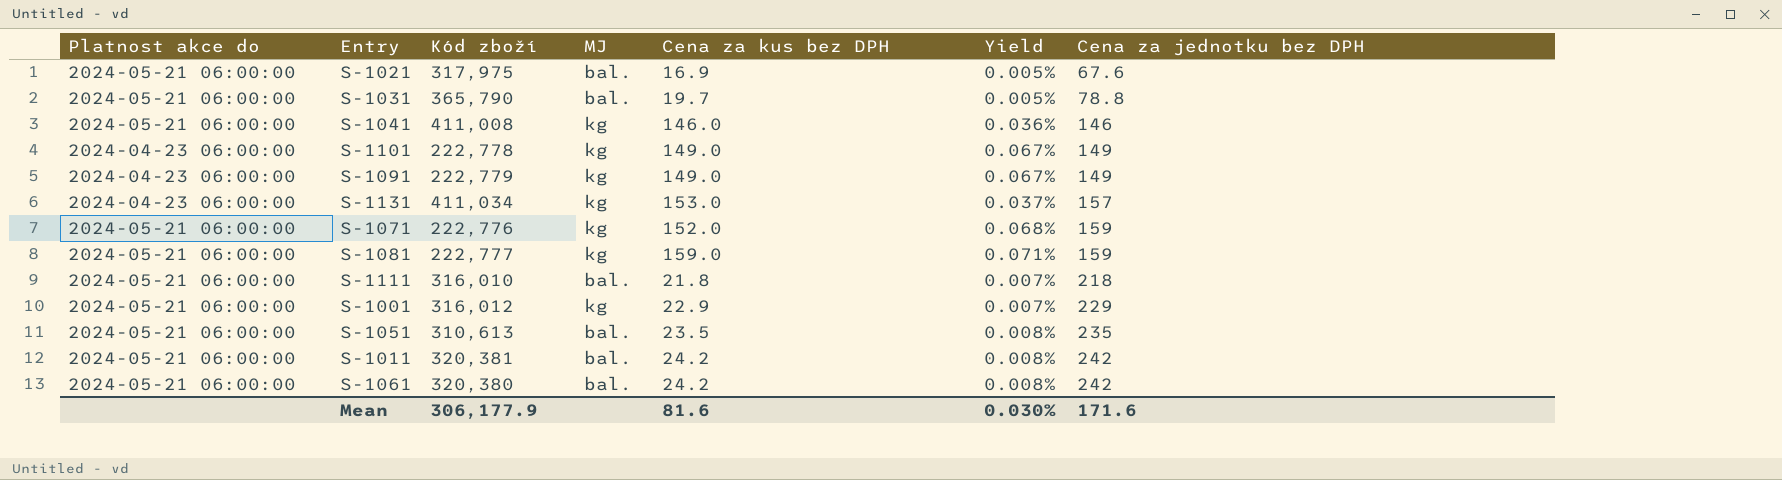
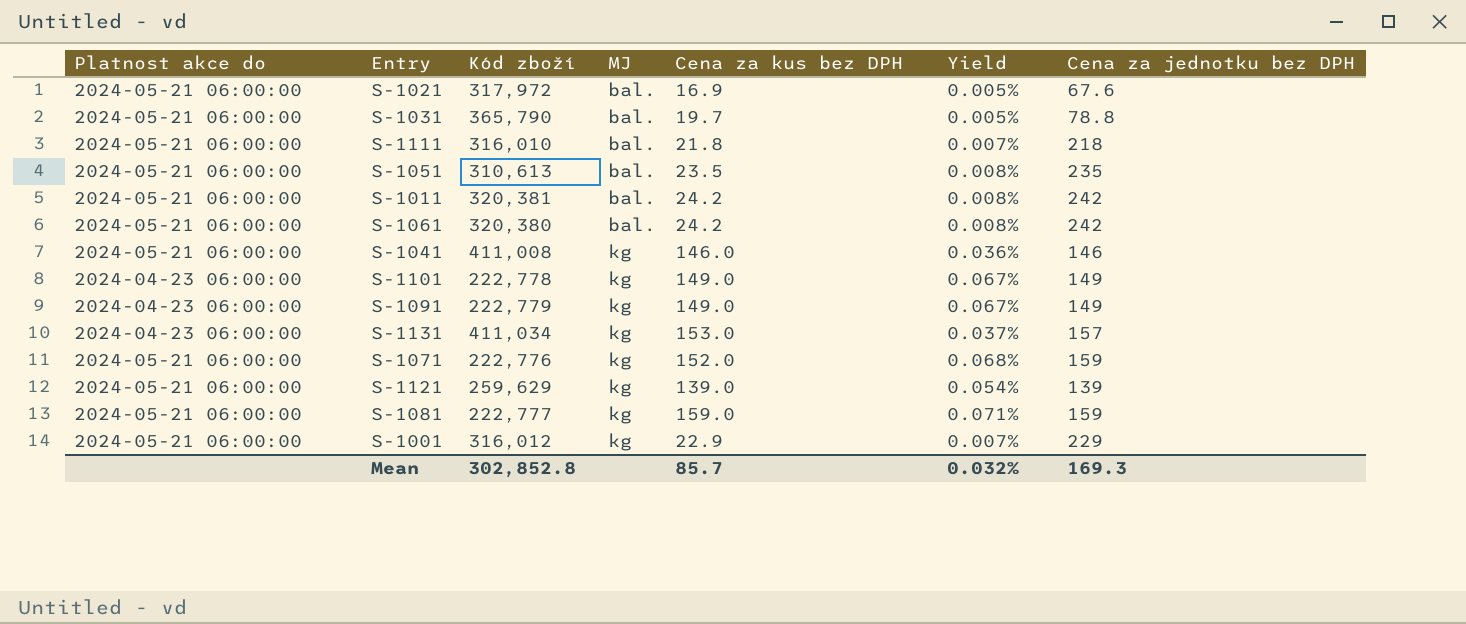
row order: Cena za jednotku bez DPH ascending -> MJ ascending
S-1021 | Kód zboží: 317,975 -> 317,972
row S-1121: none -> 2024-05-21 06:00:00 | 259,629 | kg | 139.0 | 0.054% | 139
Mean | Kód zboží: 306,177.9 -> 302,852.8
Mean | Cena za kus bez DPH: 81.6 -> 85.7
Mean | Yield: 0.030% -> 0.032%
Mean | Cena za jednotku bez DPH: 171.6 -> 169.3

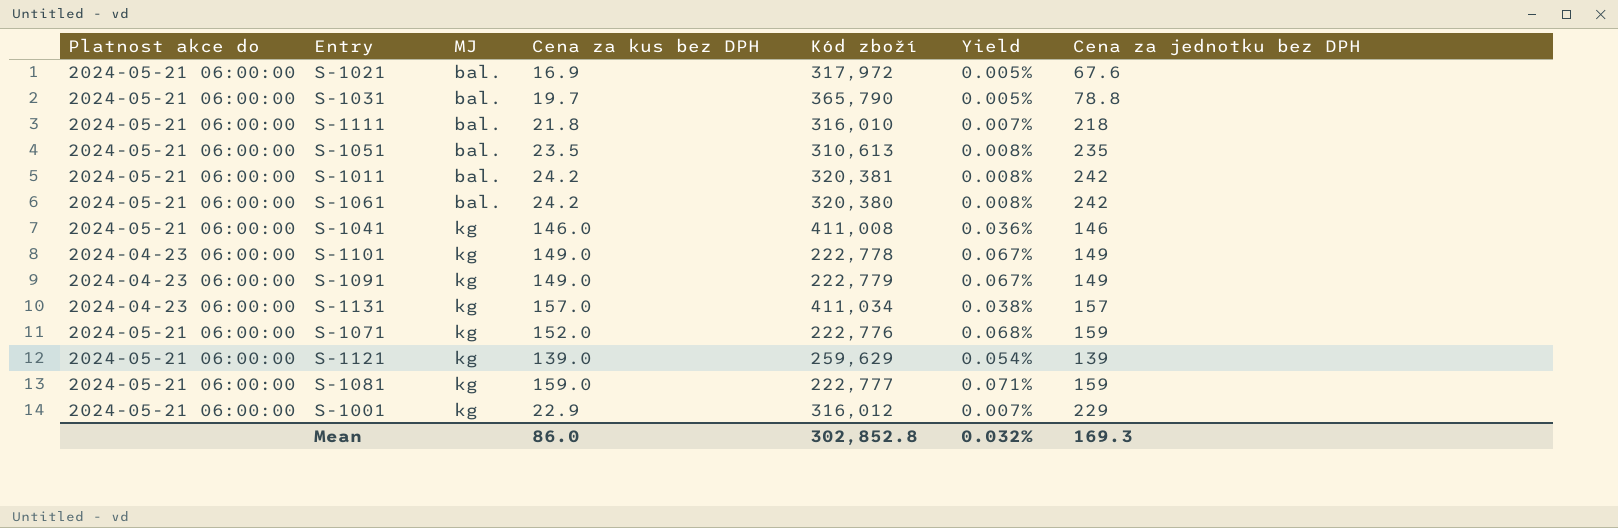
column Kód zboží | position: 3 -> 5
S-1131 | Cena za kus bez DPH: 153.0 -> 157.0
S-1131 | Yield: 0.037% -> 0.038%
Mean | Cena za kus bez DPH: 85.7 -> 86.0

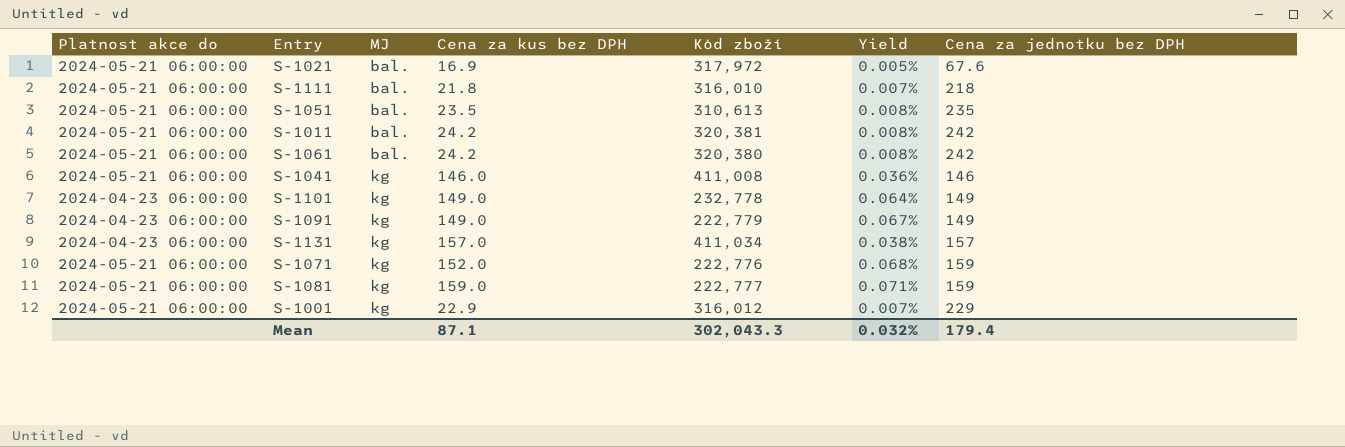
row S-1031: 2024-05-21 06:00:00 | bal. | 19.7 | 365,790 | 0.005% | 78.8 -> none
row S-1121: 2024-05-21 06:00:00 | kg | 139.0 | 259,629 | 0.054% | 139 -> none
S-1101 | Kód zboží: 222,778 -> 232,778
S-1101 | Yield: 0.067% -> 0.064%
Mean | Cena za kus bez DPH: 86.0 -> 87.1
Mean | Kód zboží: 302,852.8 -> 302,043.3
Mean | Cena za jednotku bez DPH: 169.3 -> 179.4

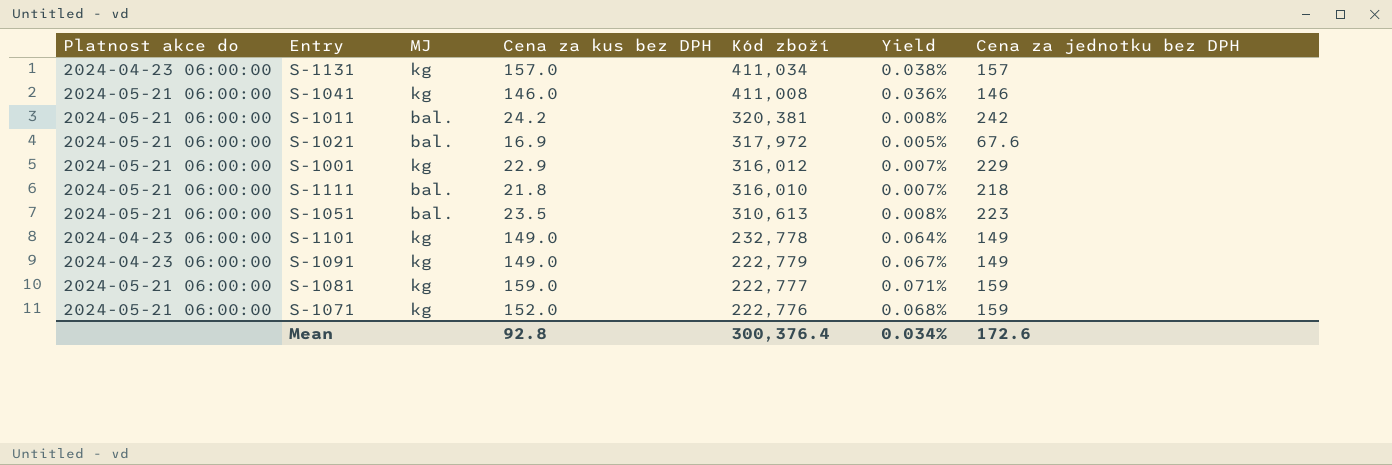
row order: MJ ascending -> Kód zboží descending
row S-1061: 2024-05-21 06:00:00 | bal. | 24.2 | 320,380 | 0.008% | 242 -> none
S-1051 | Cena za jednotku bez DPH: 235 -> 223
Mean | Cena za kus bez DPH: 87.1 -> 92.8
Mean | Kód zboží: 302,043.3 -> 300,376.4
Mean | Yield: 0.032% -> 0.034%
Mean | Cena za jednotku bez DPH: 179.4 -> 172.6

